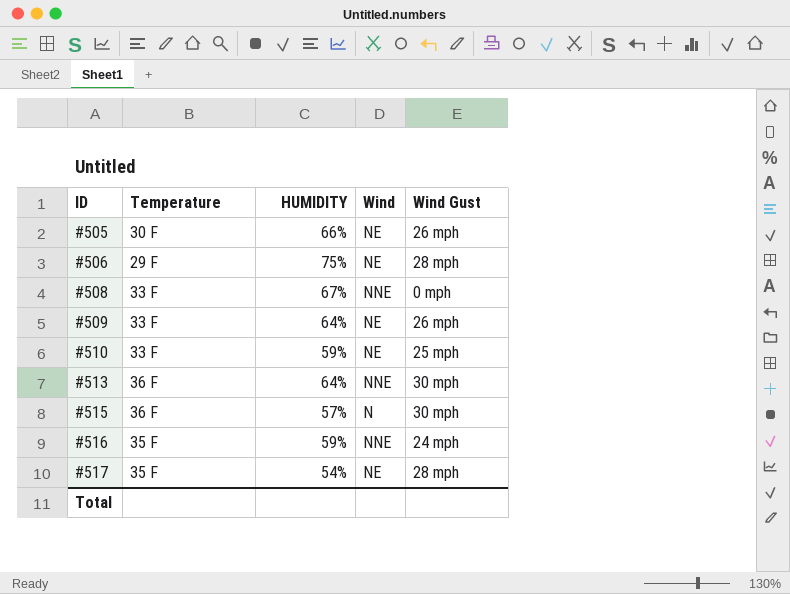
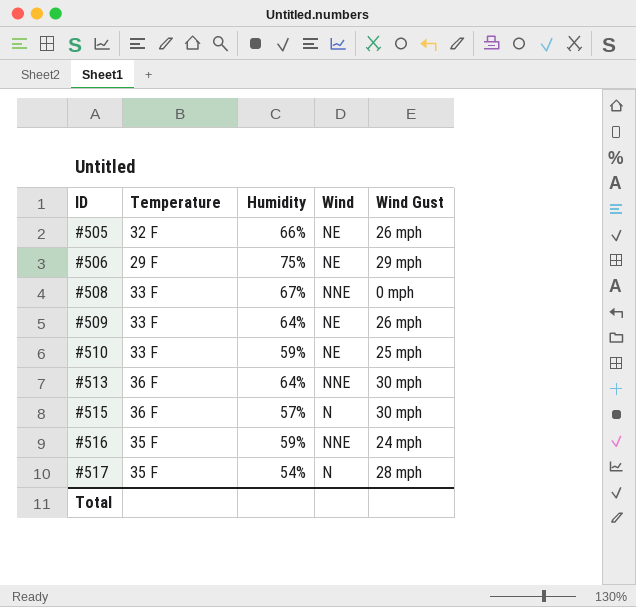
column name: HUMIDITY -> Humidity
#505 | Temperature: 30 F -> 32 F
#506 | Wind Gust: 28 mph -> 29 mph
#517 | Wind: NE -> N

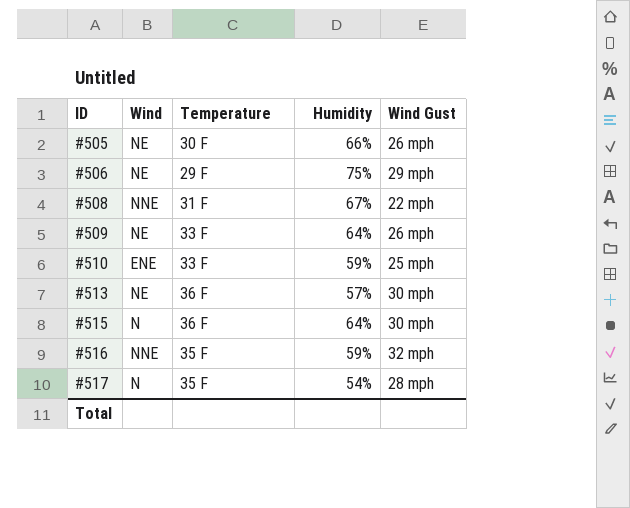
column Wind | position: 4 -> 2
#505 | Temperature: 32 F -> 30 F
#508 | Temperature: 33 F -> 31 F
#508 | Wind Gust: 0 mph -> 22 mph
#510 | Wind: NE -> ENE
#513 | Wind: NNE -> NE
#513 | Humidity: 64% -> 57%
#515 | Humidity: 57% -> 64%
#516 | Wind Gust: 24 mph -> 32 mph

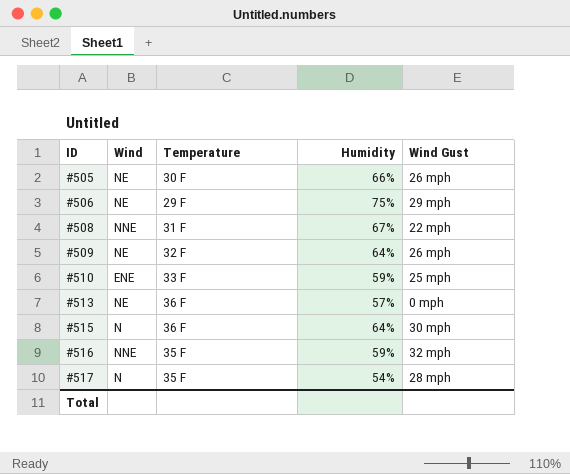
#509 | Temperature: 33 F -> 32 F
#513 | Wind Gust: 30 mph -> 0 mph

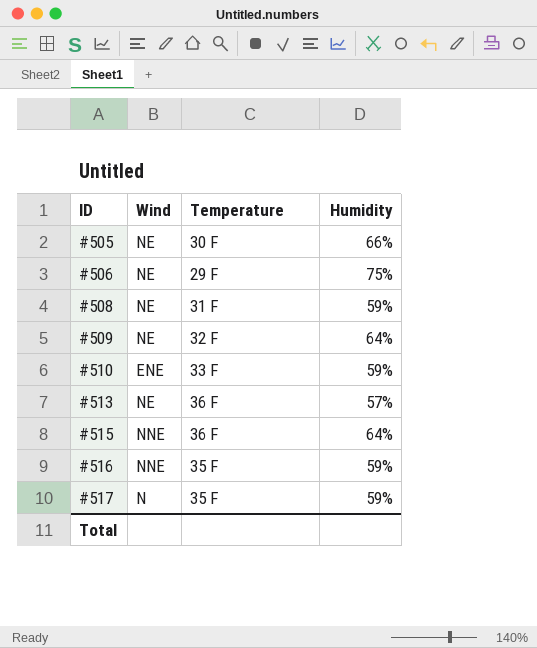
column Wind Gust | position: 5 -> none
#508 | Wind: NNE -> NE
#508 | Humidity: 67% -> 59%
#515 | Wind: N -> NNE
#517 | Humidity: 54% -> 59%

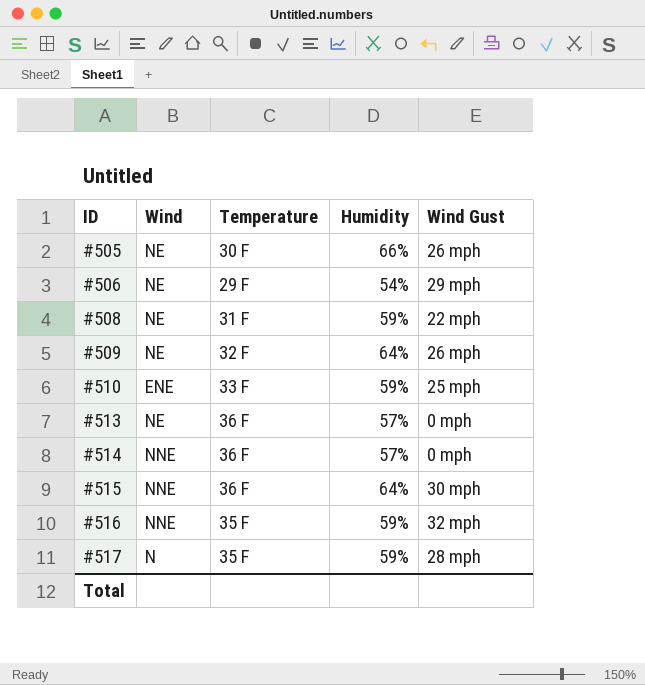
column Wind Gust | position: none -> 5
#506 | Humidity: 75% -> 54%
row #514: none -> NNE | 36 F | 57% | 0 mph

